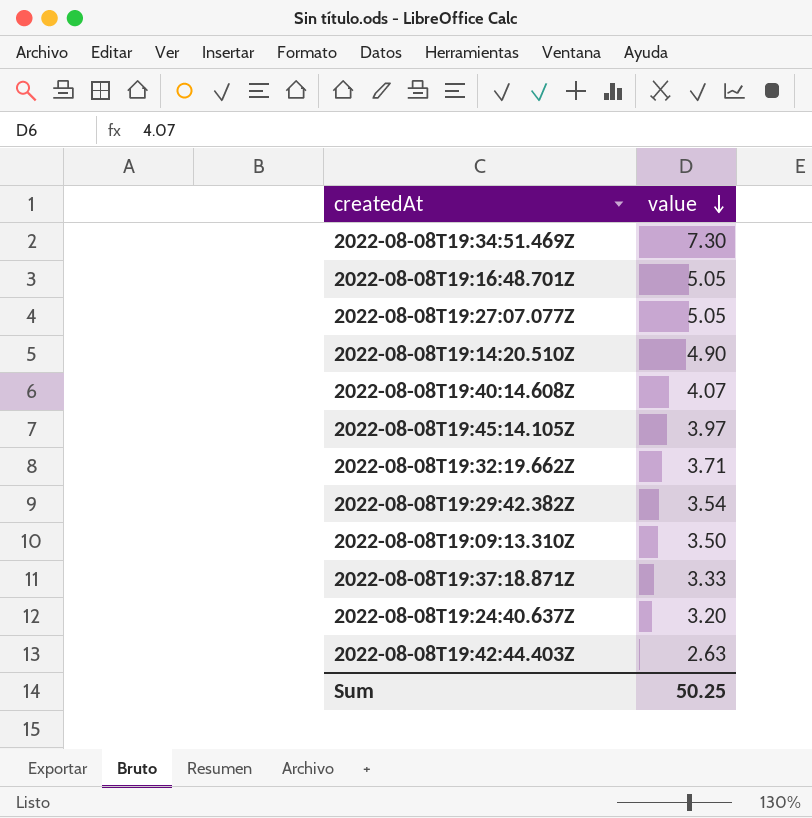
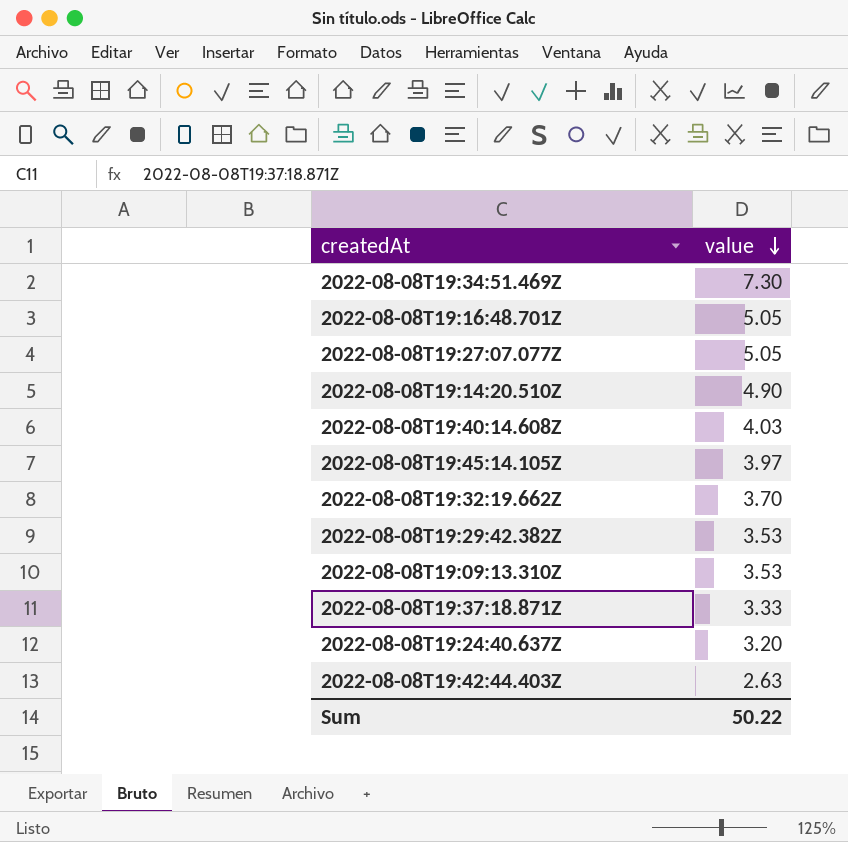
2022-08-08T19:40:14.608Z | value: 4.07 -> 4.03
2022-08-08T19:32:19.662Z | value: 3.71 -> 3.70
2022-08-08T19:29:42.382Z | value: 3.54 -> 3.53
2022-08-08T19:09:13.310Z | value: 3.50 -> 3.53
Sum | value: 50.25 -> 50.22

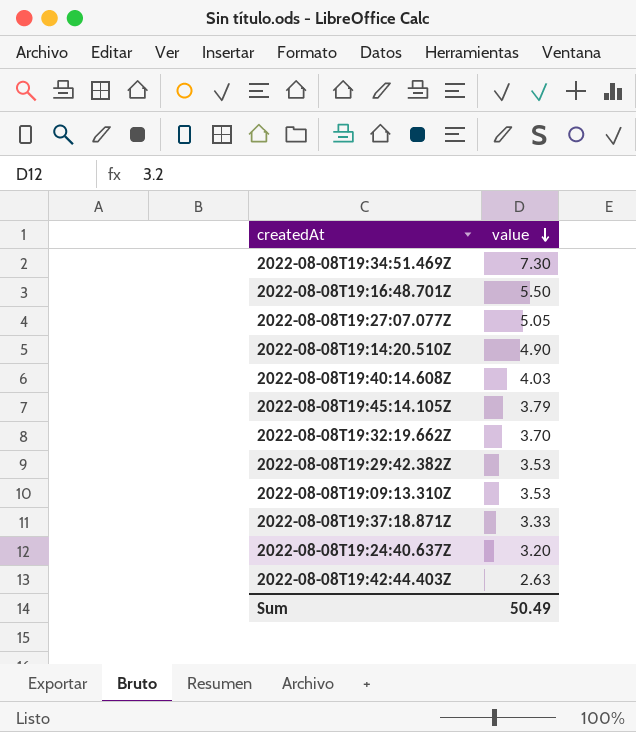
2022-08-08T19:16:48.701Z | value: 5.05 -> 5.50
2022-08-08T19:45:14.105Z | value: 3.97 -> 3.79
Sum | value: 50.22 -> 50.49

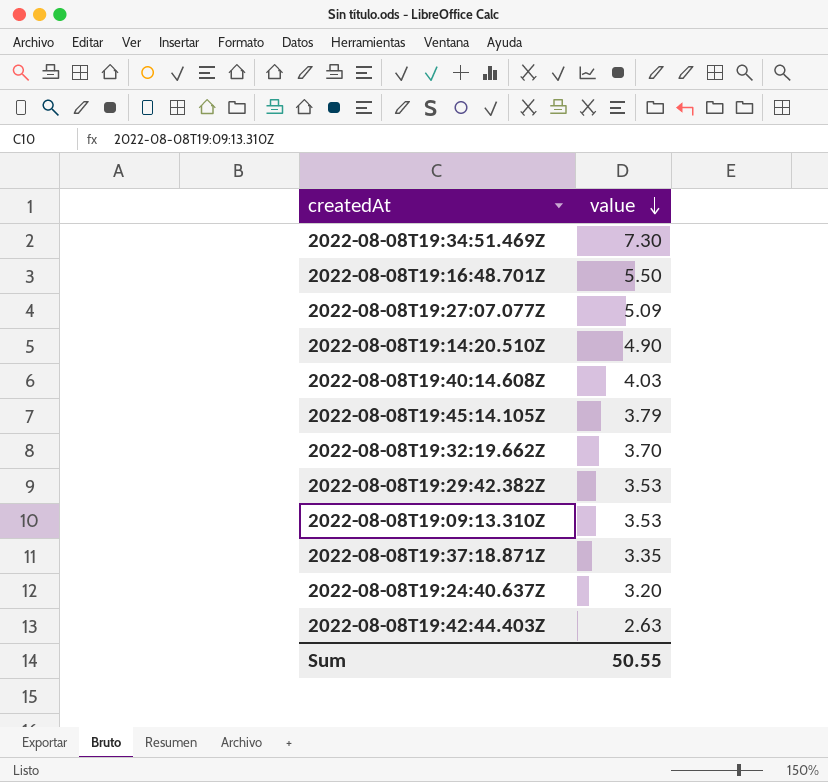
2022-08-08T19:27:07.077Z | value: 5.05 -> 5.09
2022-08-08T19:37:18.871Z | value: 3.33 -> 3.35
Sum | value: 50.49 -> 50.55

